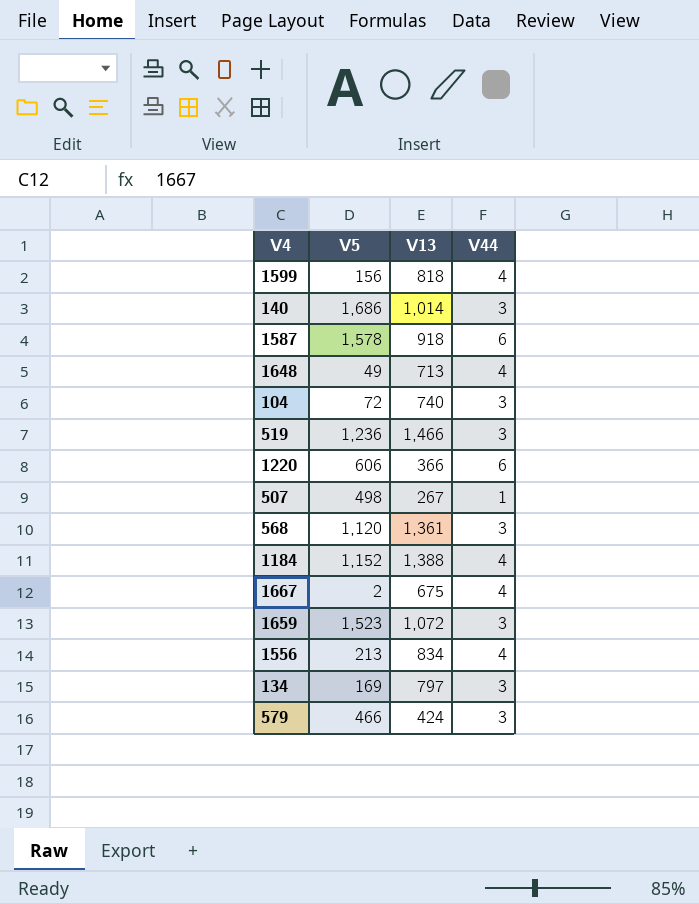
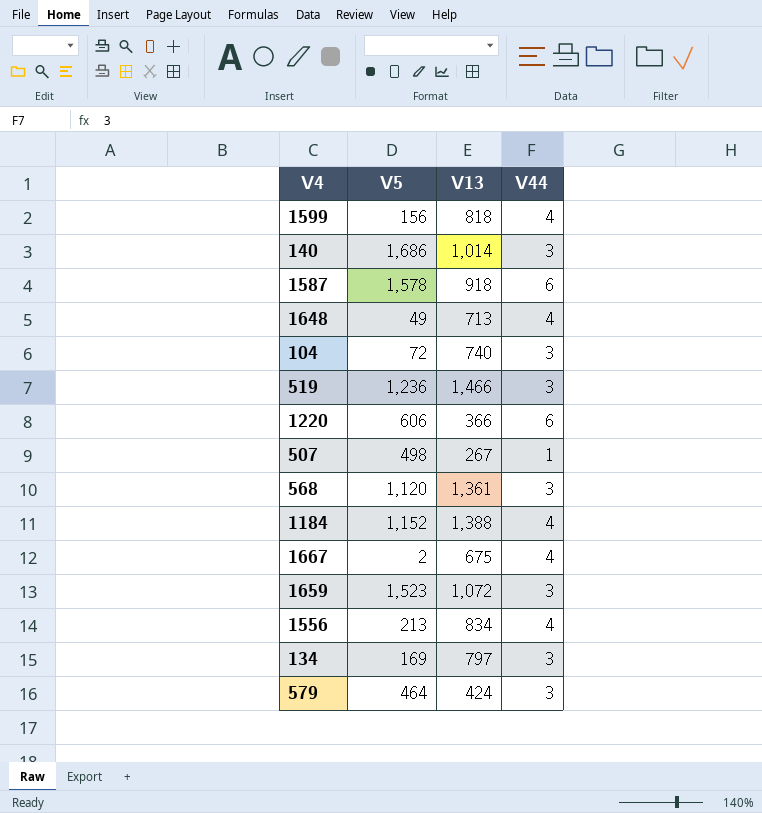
579 | V5: 466 -> 464

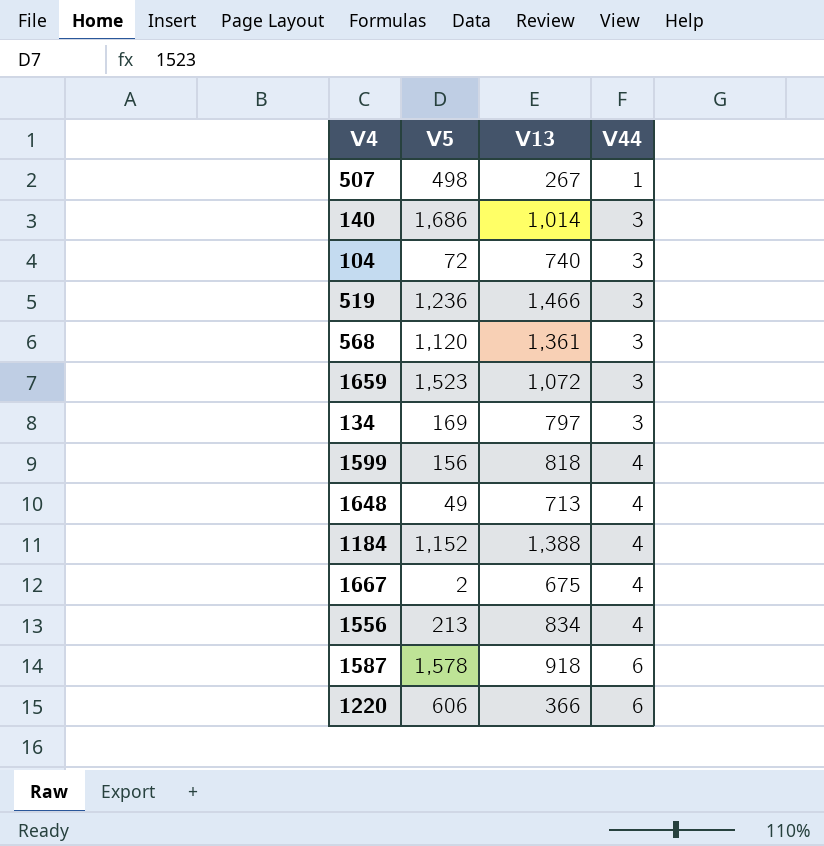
row order: none -> V44 ascending
row 579: 464 | 424 | 3 -> none

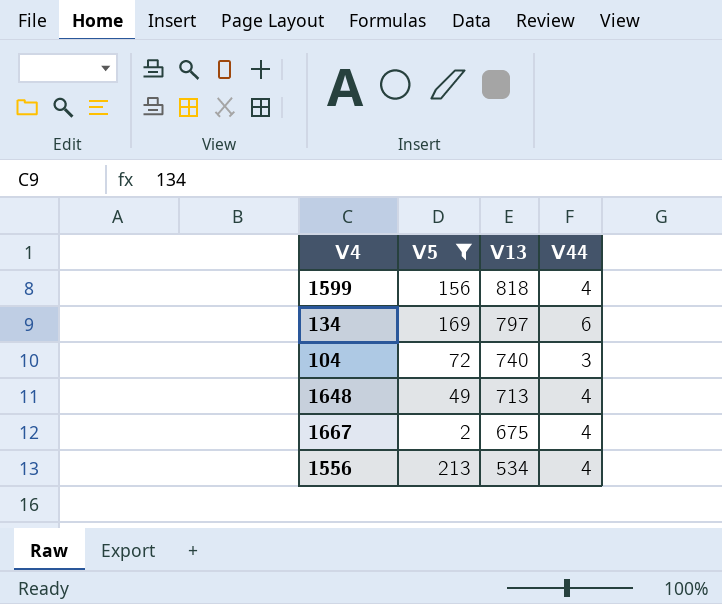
filter: none -> V5 <= 213
row order: V44 ascending -> V13 descending
134 | V44: 3 -> 6
1556 | V13: 834 -> 534

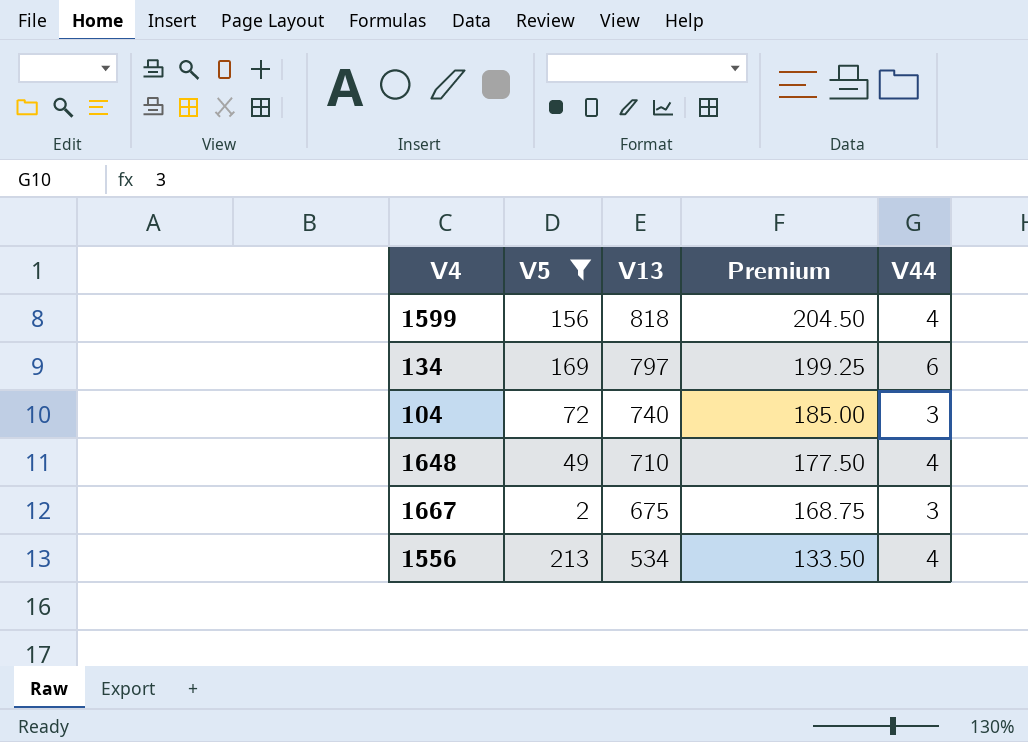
column Premium | formula: none -> [V13] * 0.25
1648 | V13: 713 -> 710
1667 | V44: 4 -> 3

